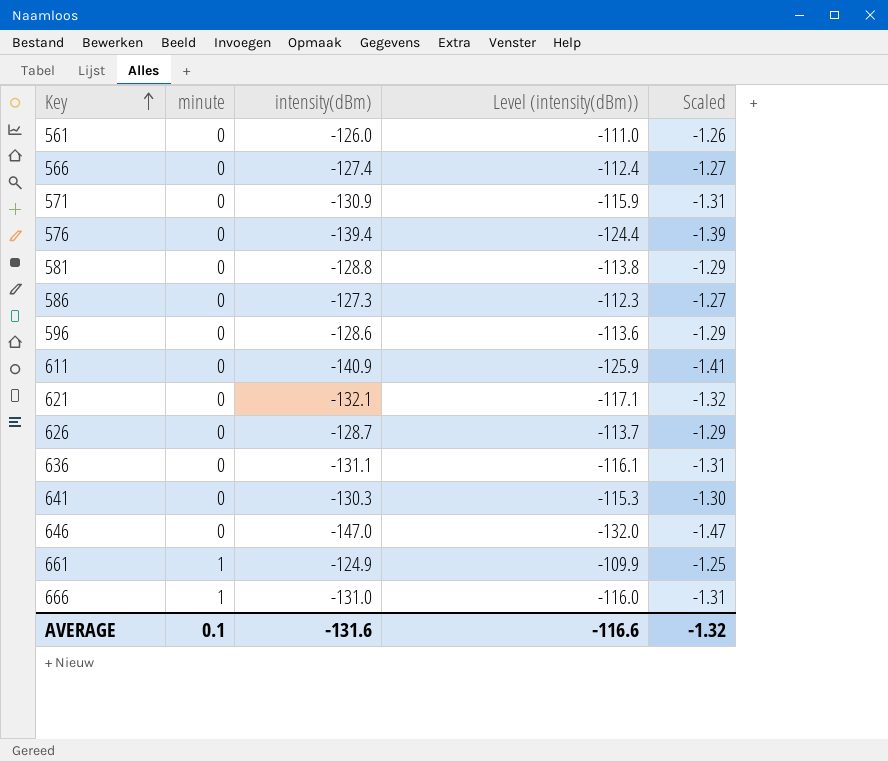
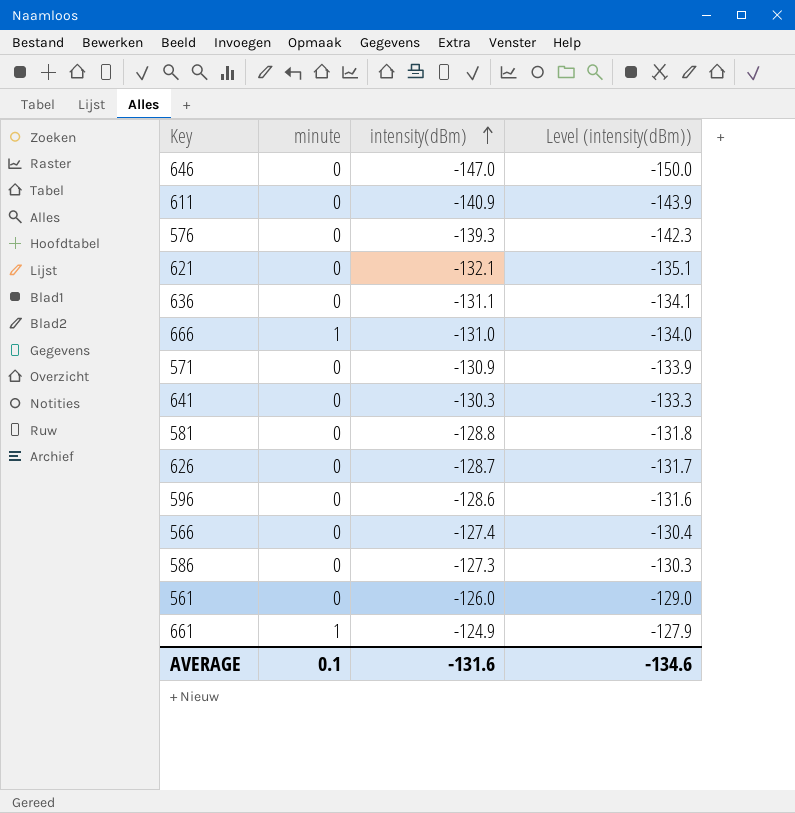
row order: Key ascending -> intensity(dBm) ascending
column Scaled | formula: [intensity(dBm)] * 0.01 -> none
column Level (intensity(dBm)) | formula: [intensity(dBm)] + 15 -> [intensity(dBm)] - 3
576 | intensity(dBm): -139.4 -> -139.3
AVERAGE | Level (intensity(dBm)): -116.6 -> -134.6

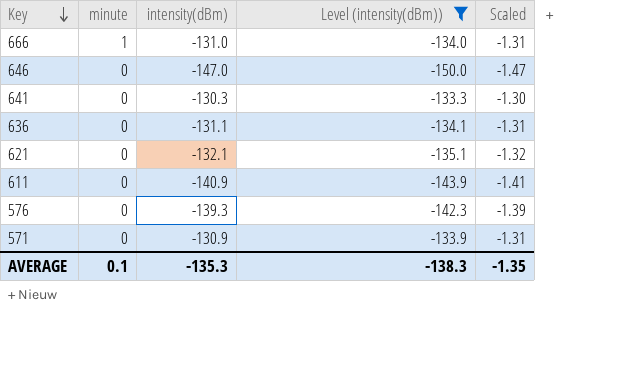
filter: none -> Level (intensity(dBm)) <= -133.3
row order: intensity(dBm) ascending -> Key descending
column Scaled | formula: none -> [intensity(dBm)] * 0.01
AVERAGE | intensity(dBm): -131.6 -> -135.3
AVERAGE | Level (intensity(dBm)): -134.6 -> -138.3

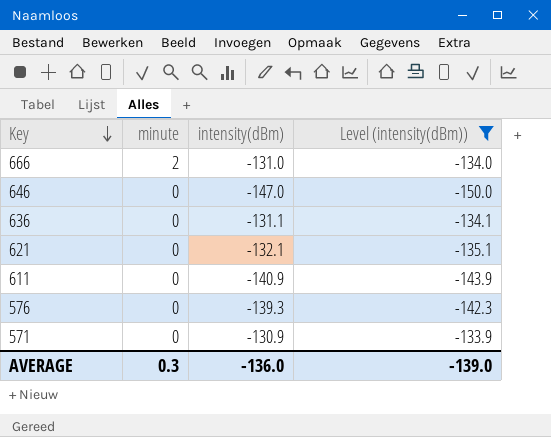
column Scaled | formula: [intensity(dBm)] * 0.01 -> none
row 641: 0 | -130.3 | -133.3 | -1.30 -> none
666 | minute: 1 -> 2
AVERAGE | minute: 0.1 -> 0.3
AVERAGE | intensity(dBm): -135.3 -> -136.0
AVERAGE | Level (intensity(dBm)): -138.3 -> -139.0

